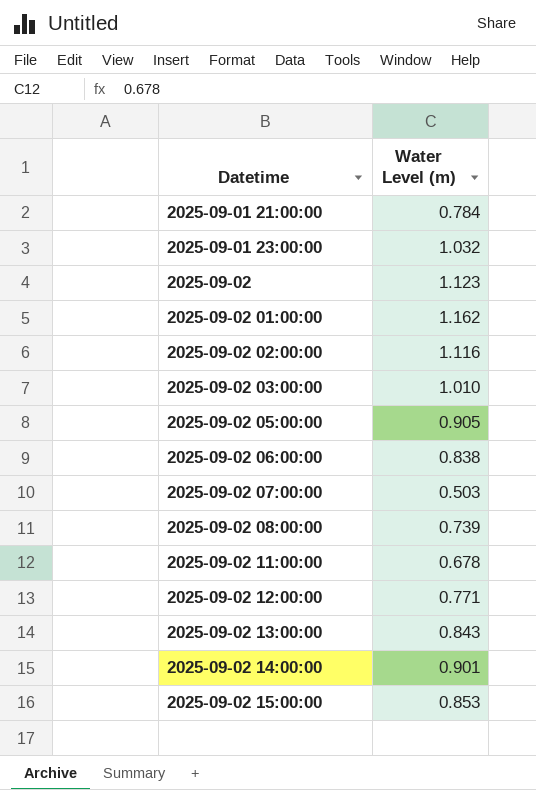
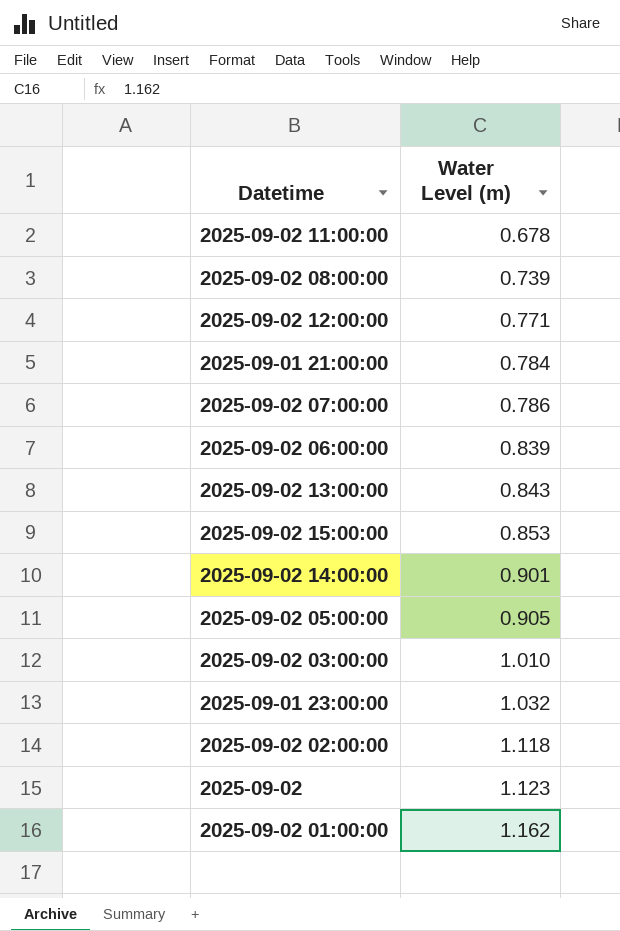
row order: Datetime ascending -> Water Level (m) ascending
2025-09-02 07:00:00 | Water Level (m): 0.503 -> 0.786
2025-09-02 06:00:00 | Water Level (m): 0.838 -> 0.839
2025-09-02 02:00:00 | Water Level (m): 1.116 -> 1.118

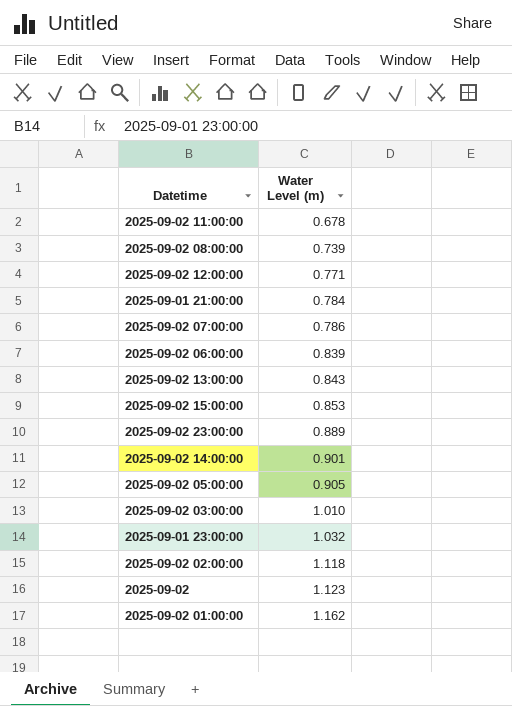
row 2025-09-02 23:00:00: none -> 0.889

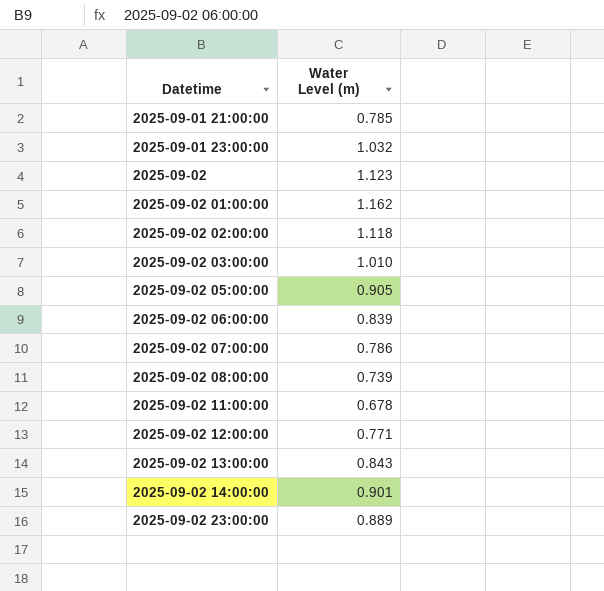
row order: Water Level (m) ascending -> Datetime ascending
row 2025-09-02 15:00:00: 0.853 -> none
2025-09-01 21:00:00 | Water Level (m): 0.784 -> 0.785

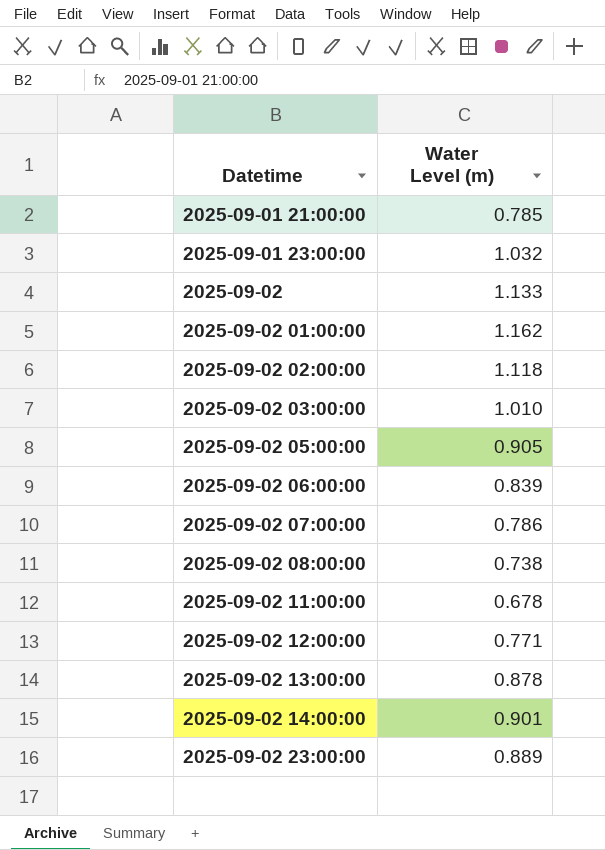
2025-09-02 | Water Level (m): 1.123 -> 1.133
2025-09-02 08:00:00 | Water Level (m): 0.739 -> 0.738
2025-09-02 13:00:00 | Water Level (m): 0.843 -> 0.878

